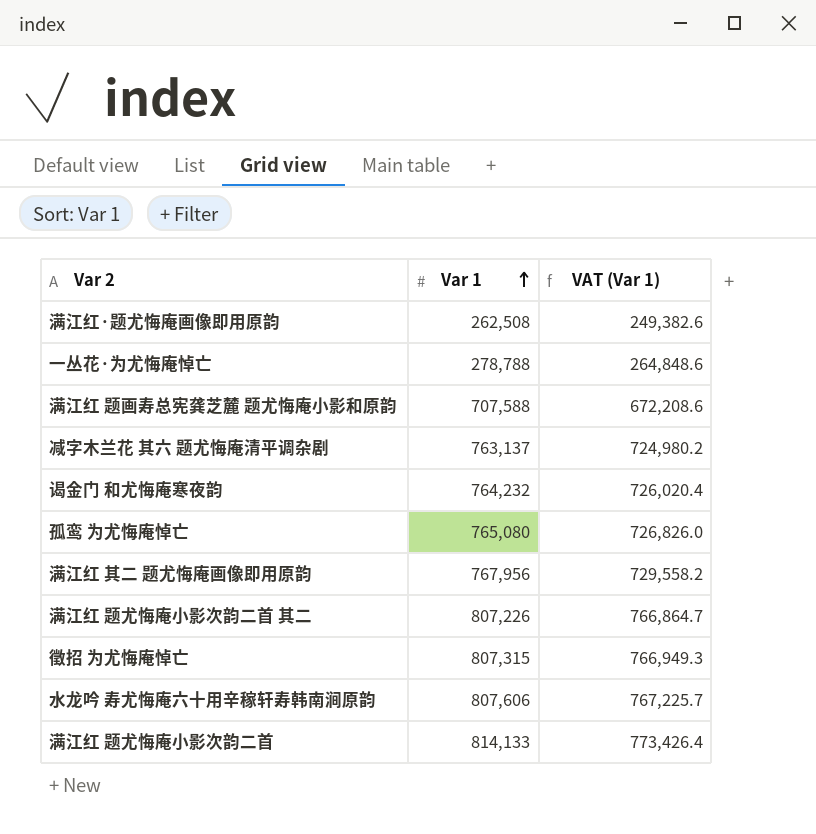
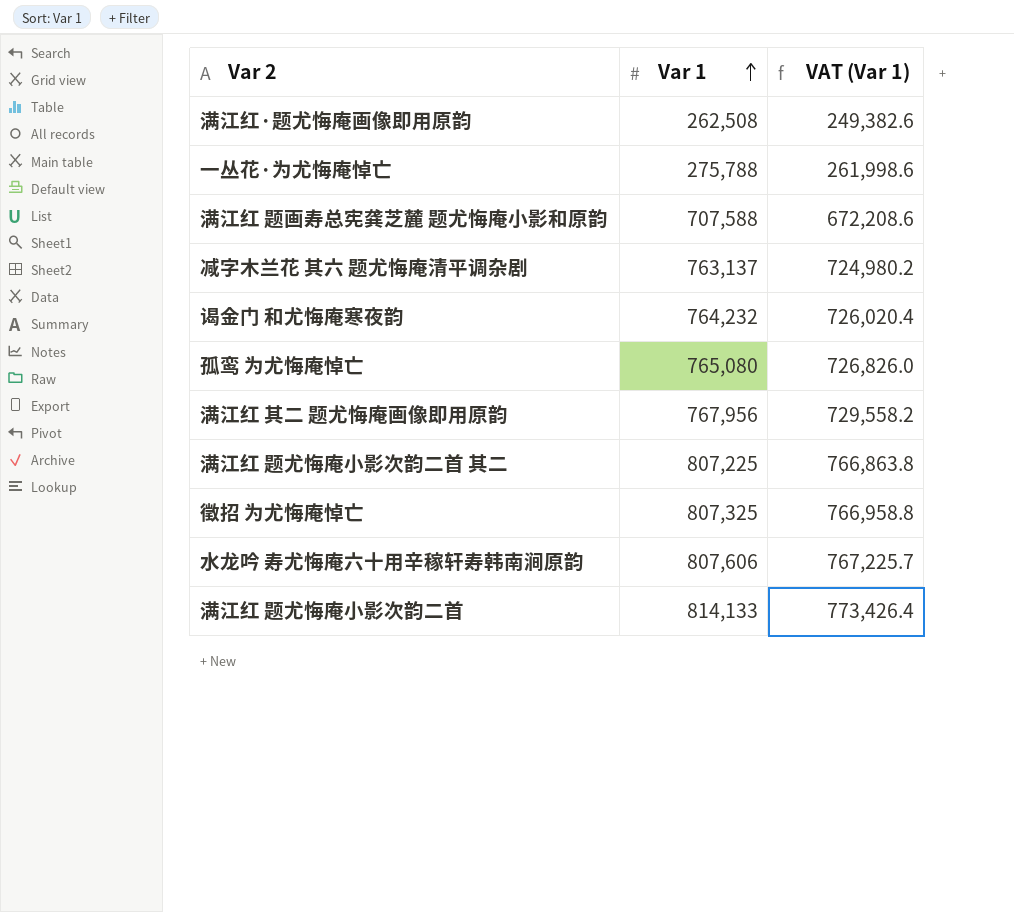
一丛花·为尤悔庵悼亡 | Var 1: 278,788 -> 275,788
一丛花·为尤悔庵悼亡 | VAT (Var 1): 264,848.6 -> 261,998.6
满江红 题尤悔庵小影次韵二首 其二 | Var 1: 807,226 -> 807,225
满江红 题尤悔庵小影次韵二首 其二 | VAT (Var 1): 766,864.7 -> 766,863.8
徵招 为尤悔庵悼亡 | Var 1: 807,315 -> 807,325
徵招 为尤悔庵悼亡 | VAT (Var 1): 766,949.3 -> 766,958.8

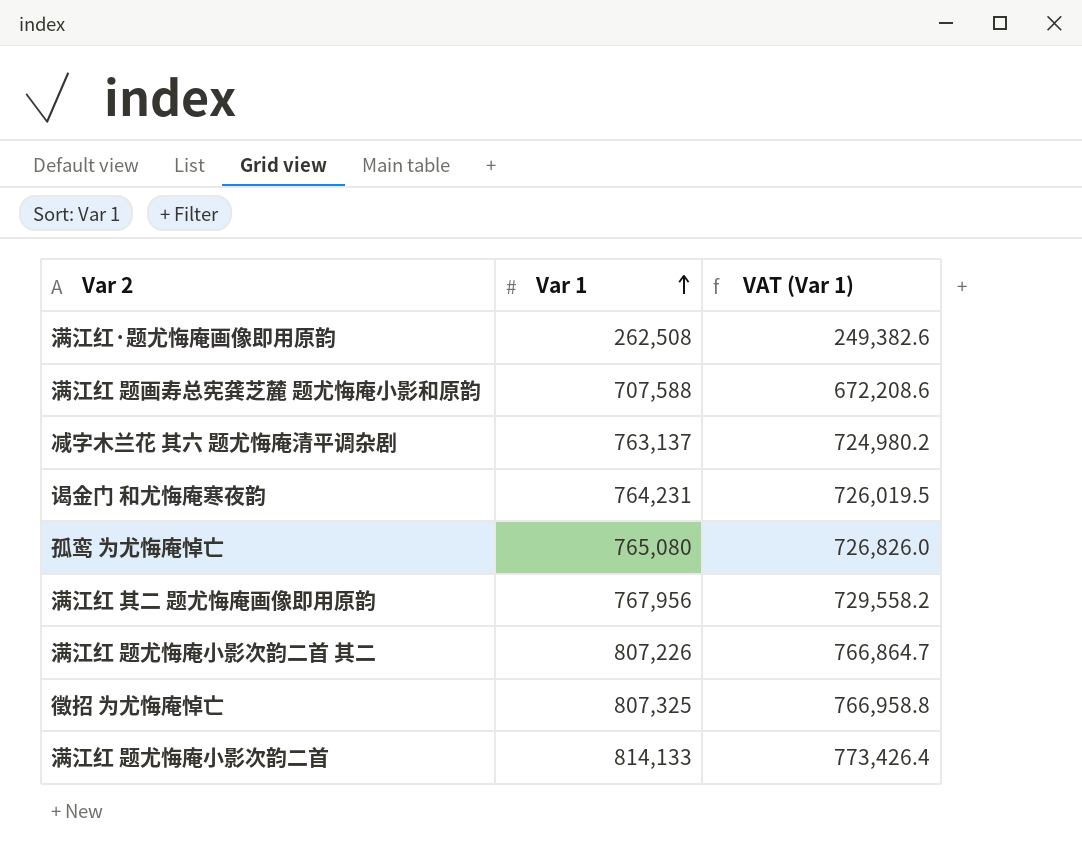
row 一丛花·为尤悔庵悼亡: 275,788 | 261,998.6 -> none
row 水龙吟 寿尤悔庵六十用辛稼轩寿韩南涧原韵: 807,606 | 767,225.7 -> none
谒金门 和尤悔庵寒夜韵 | Var 1: 764,232 -> 764,231
谒金门 和尤悔庵寒夜韵 | VAT (Var 1): 726,020.4 -> 726,019.5
满江红 题尤悔庵小影次韵二首 其二 | Var 1: 807,225 -> 807,226
满江红 题尤悔庵小影次韵二首 其二 | VAT (Var 1): 766,863.8 -> 766,864.7

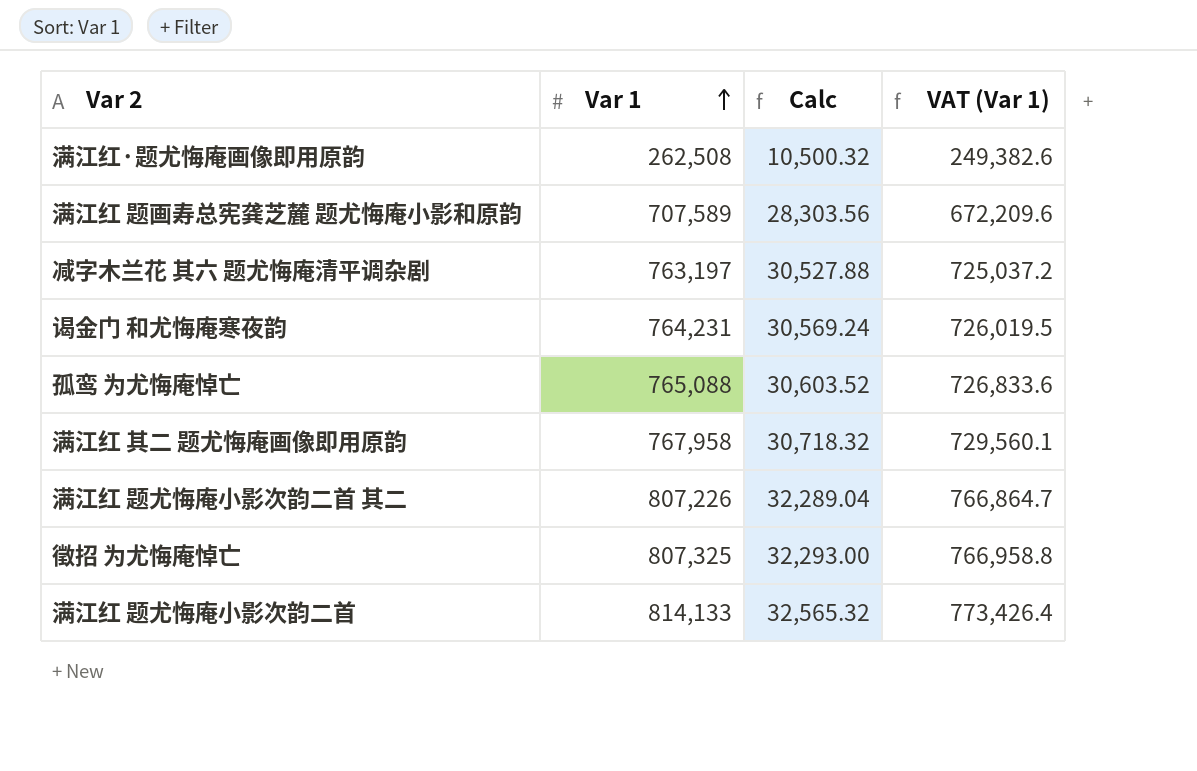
column Calc | formula: none -> [Var 1] * 0.04
满江红 题画寿总宪龚芝麓 题尤悔庵小影和原韵 | Var 1: 707,588 -> 707,589
满江红 题画寿总宪龚芝麓 题尤悔庵小影和原韵 | VAT (Var 1): 672,208.6 -> 672,209.6
减字木兰花 其六 题尤悔庵清平调杂剧 | Var 1: 763,137 -> 763,197
减字木兰花 其六 题尤悔庵清平调杂剧 | VAT (Var 1): 724,980.2 -> 725,037.2
孤鸾 为尤悔庵悼亡 | Var 1: 765,080 -> 765,088
孤鸾 为尤悔庵悼亡 | VAT (Var 1): 726,826.0 -> 726,833.6
满江红 其二 题尤悔庵画像即用原韵 | Var 1: 767,956 -> 767,958
满江红 其二 题尤悔庵画像即用原韵 | VAT (Var 1): 729,558.2 -> 729,560.1

